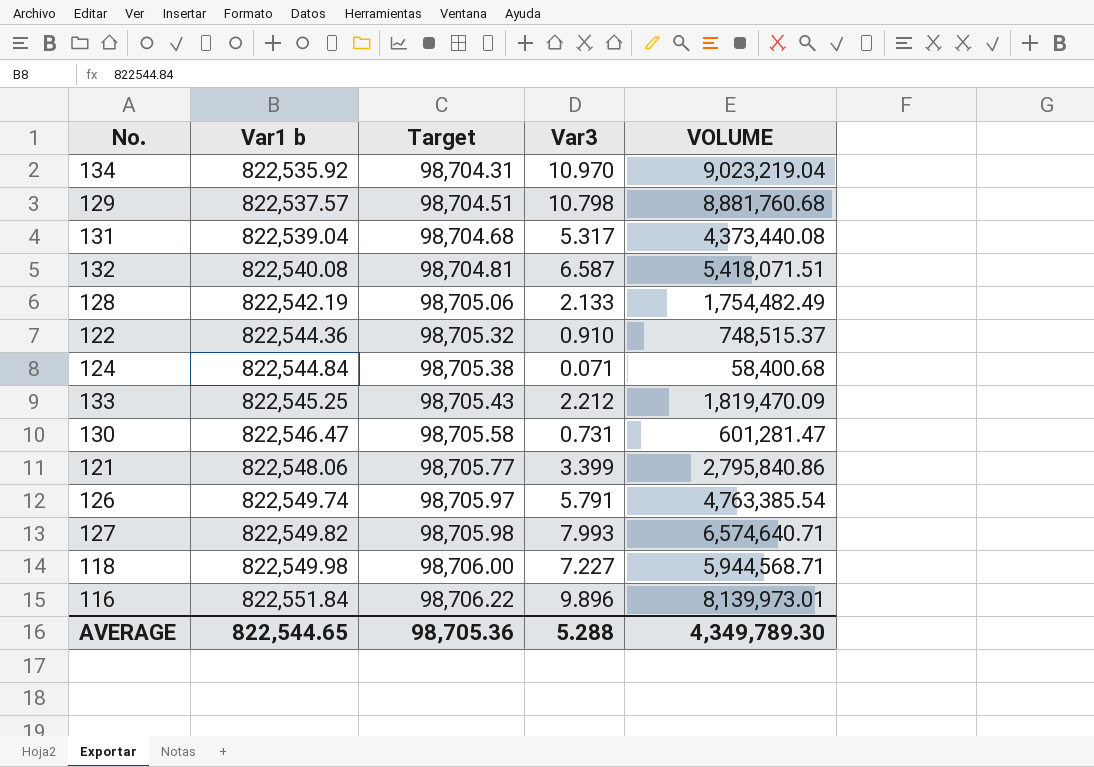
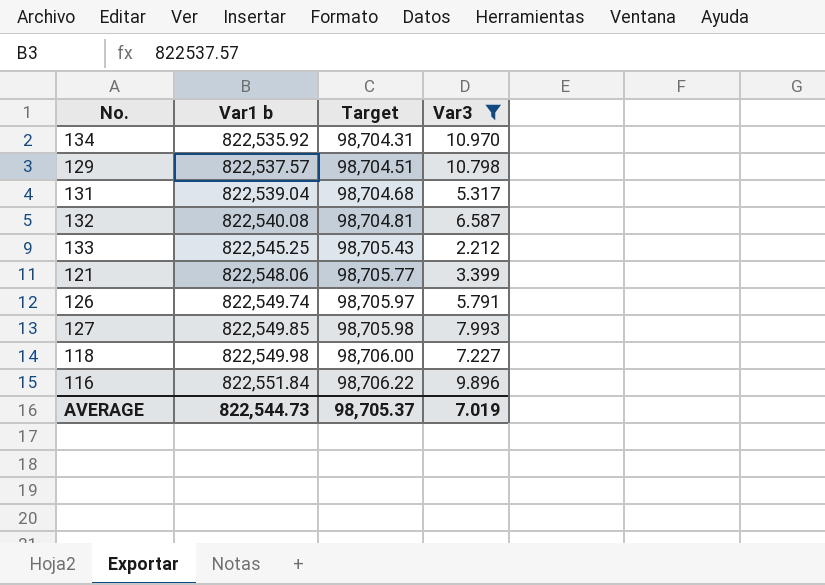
filter: none -> Var3 >= 2.212
column VOLUME | formula: [Var1 b] * [Var3] -> none
127 | Var1 b: 822,549.82 -> 822,549.85
AVERAGE | Var1 b: 822,544.65 -> 822,544.73
AVERAGE | Target: 98,705.36 -> 98,705.37
AVERAGE | Var3: 5.288 -> 7.019

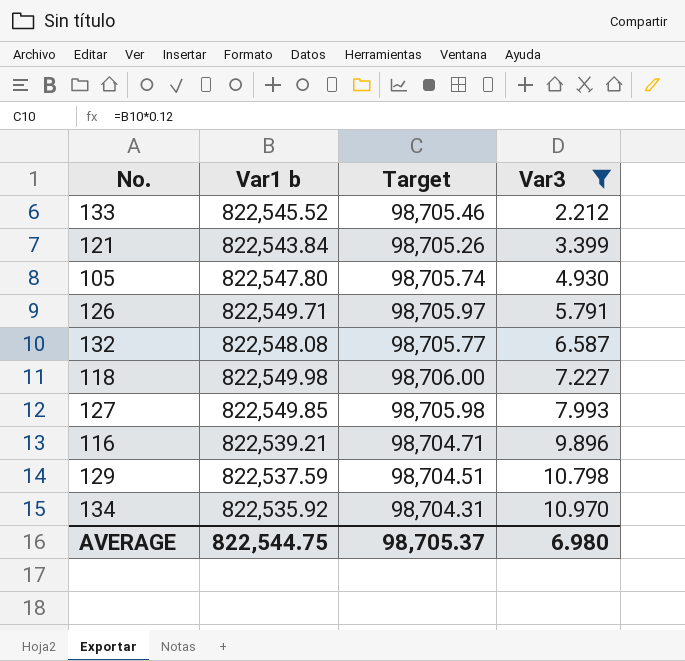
row order: Var1 b ascending -> Var3 ascending
row 131: 822,539.04 | 98,704.68 | 5.317 -> none
133 | Var1 b: 822,545.25 -> 822,545.52
133 | Target: 98,705.43 -> 98,705.46
121 | Var1 b: 822,548.06 -> 822,543.84
121 | Target: 98,705.77 -> 98,705.26
row 105: none -> 822,547.80 | 98,705.74 | 4.930
126 | Var1 b: 822,549.74 -> 822,549.71
132 | Var1 b: 822,540.08 -> 822,548.08
132 | Target: 98,704.81 -> 98,705.77
116 | Var1 b: 822,551.84 -> 822,539.21
116 | Target: 98,706.22 -> 98,704.71
129 | Var1 b: 822,537.57 -> 822,537.59
AVERAGE | Var1 b: 822,544.73 -> 822,544.75
AVERAGE | Var3: 7.019 -> 6.980

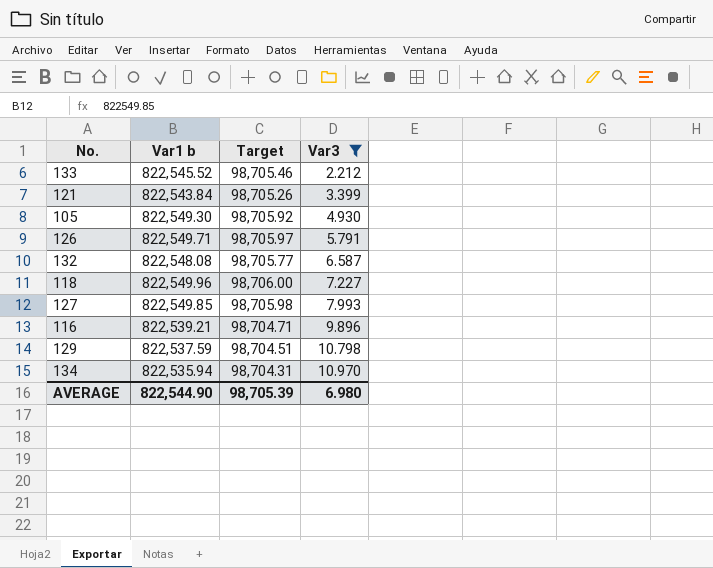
105 | Var1 b: 822,547.80 -> 822,549.30
105 | Target: 98,705.74 -> 98,705.92
118 | Var1 b: 822,549.98 -> 822,549.96
134 | Var1 b: 822,535.92 -> 822,535.94
AVERAGE | Var1 b: 822,544.75 -> 822,544.90
AVERAGE | Target: 98,705.37 -> 98,705.39

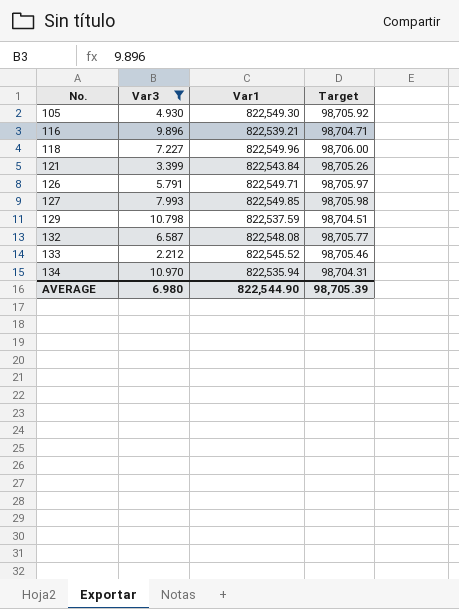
row order: Var3 ascending -> No. ascending
column Var3 | position: 4 -> 2
column name: Var1 b -> Var1

